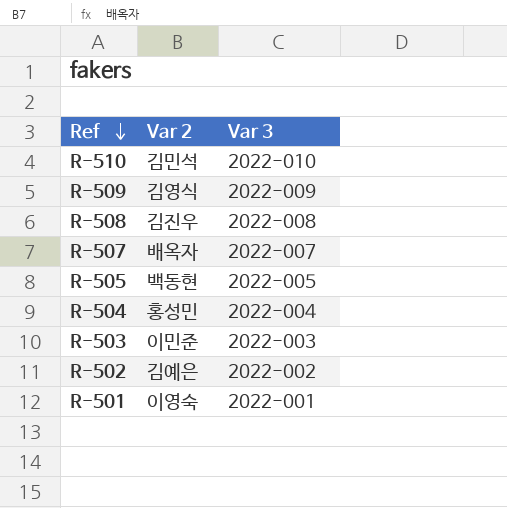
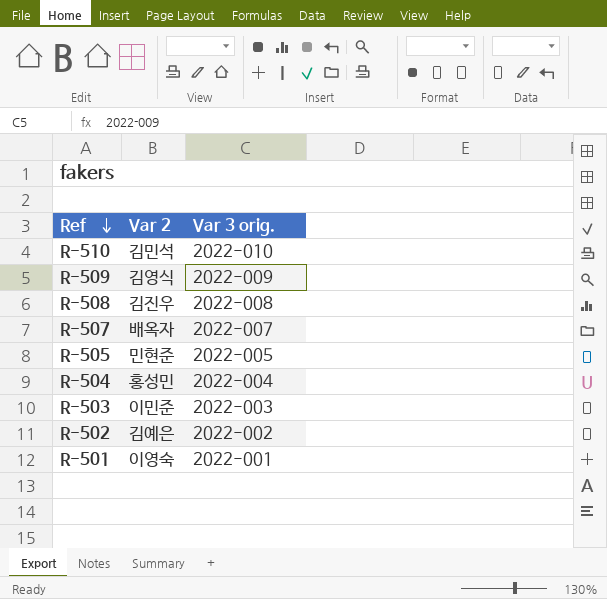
column name: Var 3 -> Var 3 orig.
R-505 | Var 2: 백동현 -> 민현준

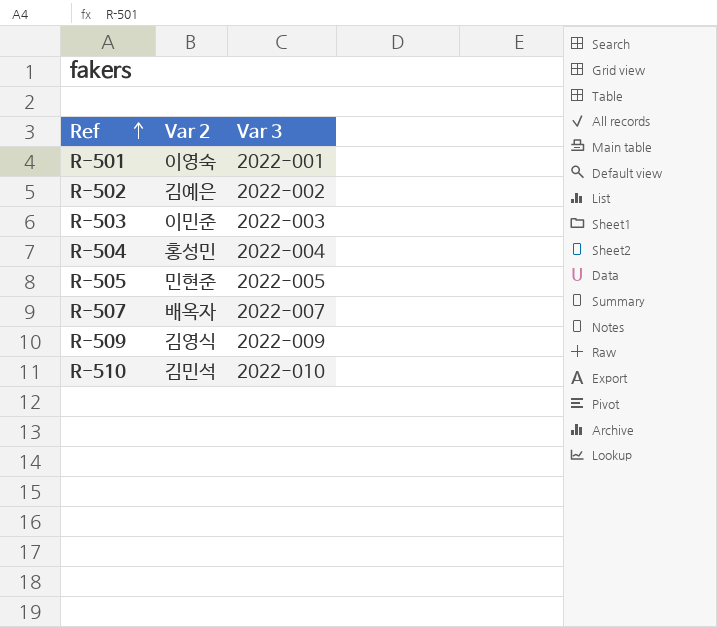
row order: Ref descending -> Ref ascending
column name: Var 3 orig. -> Var 3
row R-508: 김진우 | 2022-008 -> none

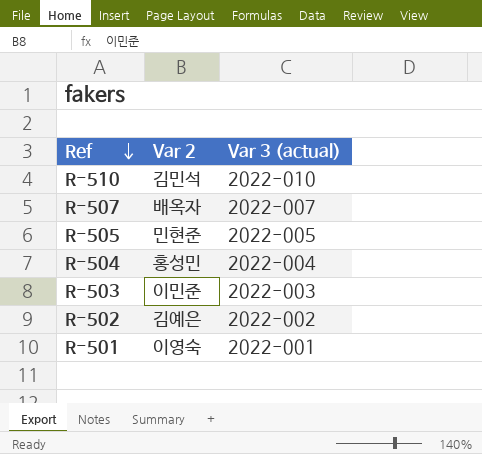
row order: Ref ascending -> Ref descending
column name: Var 3 -> Var 3 (actual)
row R-509: 김영식 | 2022-009 -> none

